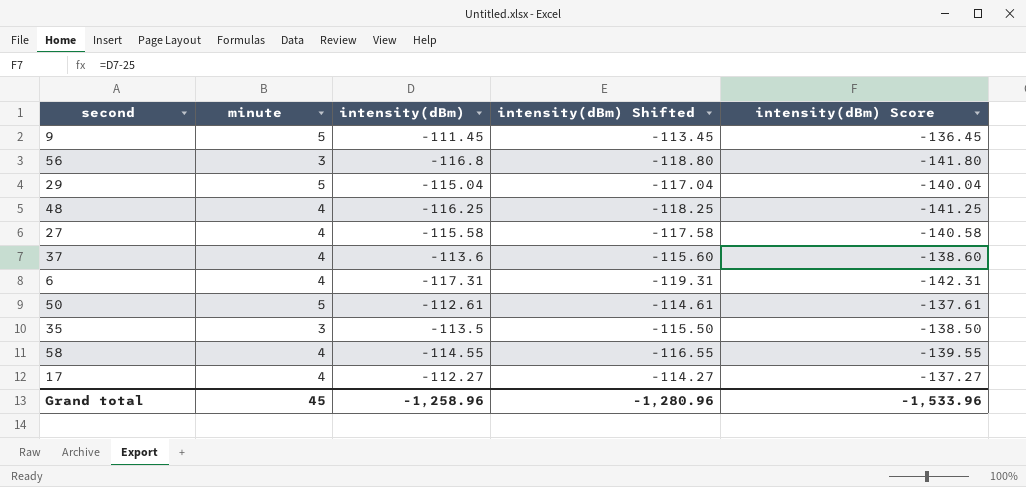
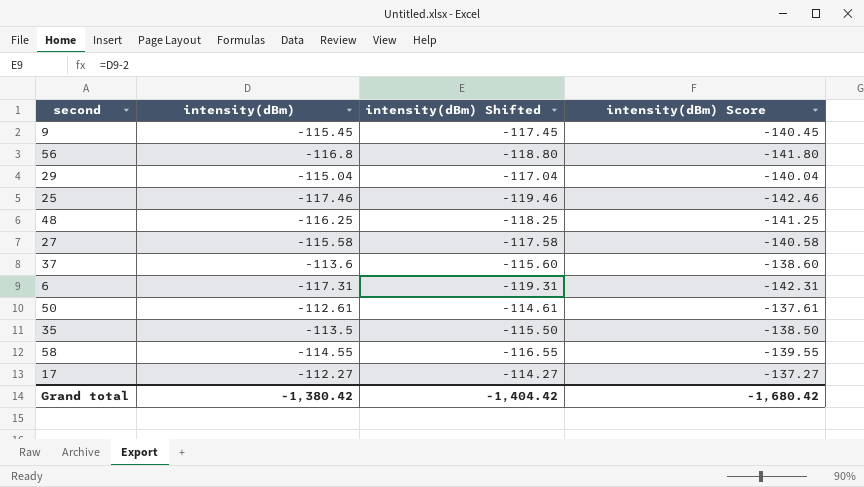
column minute | position: 2 -> none
9 | intensity(dBm): -111.45 -> -115.45
9 | intensity(dBm) Shifted: -113.45 -> -117.45
9 | intensity(dBm) Score: -136.45 -> -140.45
row 25: none -> -117.46 | -119.46 | -142.46
Grand total | intensity(dBm): -1,258.96 -> -1,380.42
Grand total | intensity(dBm) Shifted: -1,280.96 -> -1,404.42
Grand total | intensity(dBm) Score: -1,533.96 -> -1,680.42

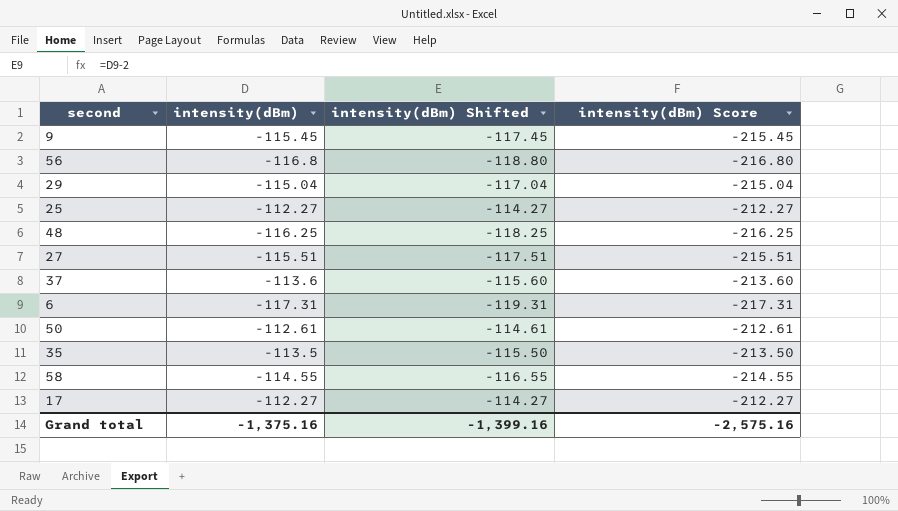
column intensity(dBm) Score | formula: [intensity(dBm)] - 25 -> [intensity(dBm)] - 100
25 | intensity(dBm): -117.46 -> -112.27
25 | intensity(dBm) Shifted: -119.46 -> -114.27
27 | intensity(dBm): -115.58 -> -115.51
27 | intensity(dBm) Shifted: -117.58 -> -117.51
Grand total | intensity(dBm): -1,380.42 -> -1,375.16
Grand total | intensity(dBm) Shifted: -1,404.42 -> -1,399.16
Grand total | intensity(dBm) Score: -1,680.42 -> -2,575.16

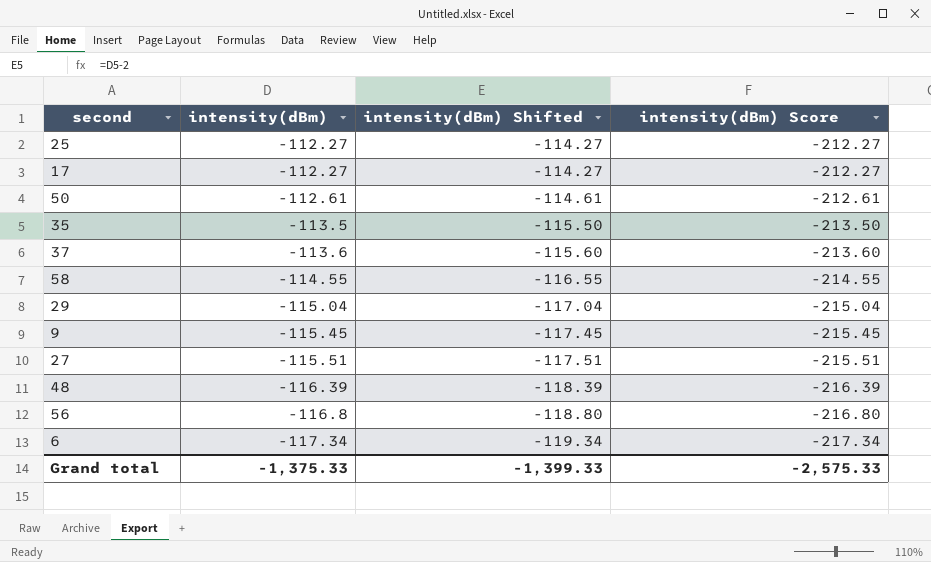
row order: none -> intensity(dBm) descending
48 | intensity(dBm): -116.25 -> -116.39
48 | intensity(dBm) Shifted: -118.25 -> -118.39
48 | intensity(dBm) Score: -216.25 -> -216.39
6 | intensity(dBm): -117.31 -> -117.34
6 | intensity(dBm) Shifted: -119.31 -> -119.34
6 | intensity(dBm) Score: -217.31 -> -217.34
Grand total | intensity(dBm): -1,375.16 -> -1,375.33
Grand total | intensity(dBm) Shifted: -1,399.16 -> -1,399.33
Grand total | intensity(dBm) Score: -2,575.16 -> -2,575.33

